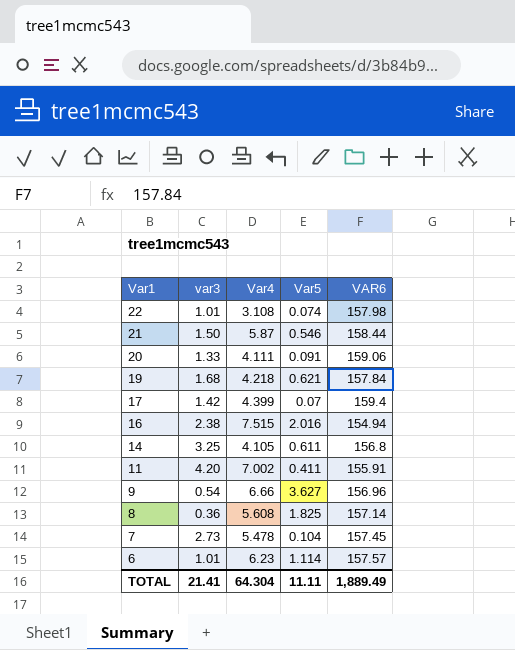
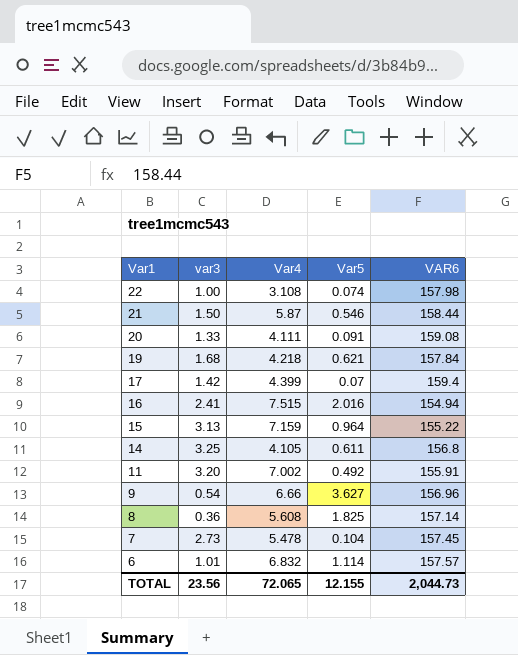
22 | var3: 1.01 -> 1.00
20 | VAR6: 159.06 -> 159.08
16 | var3: 2.38 -> 2.41
row 15: none -> 3.13 | 7.159 | 0.964 | 155.22
11 | var3: 4.20 -> 3.20
11 | Var5: 0.411 -> 0.492
6 | Var4: 6.23 -> 6.832
TOTAL | var3: 21.41 -> 23.56
TOTAL | Var4: 64.304 -> 72.065
TOTAL | Var5: 11.11 -> 12.155
TOTAL | VAR6: 1,889.49 -> 2,044.73

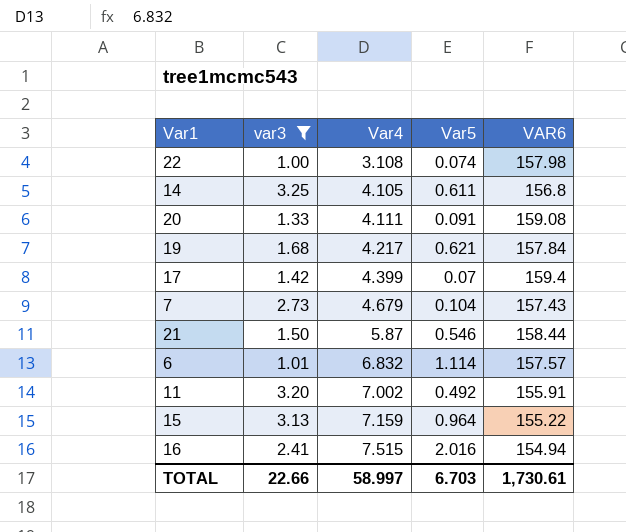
filter: none -> var3 >= 1.00
row order: Var1 descending -> Var4 ascending
19 | Var4: 4.218 -> 4.217
7 | Var4: 5.478 -> 4.679
7 | VAR6: 157.45 -> 157.43
TOTAL | var3: 23.56 -> 22.66
TOTAL | Var4: 72.065 -> 58.997
TOTAL | Var5: 12.155 -> 6.703
TOTAL | VAR6: 2,044.73 -> 1,730.61

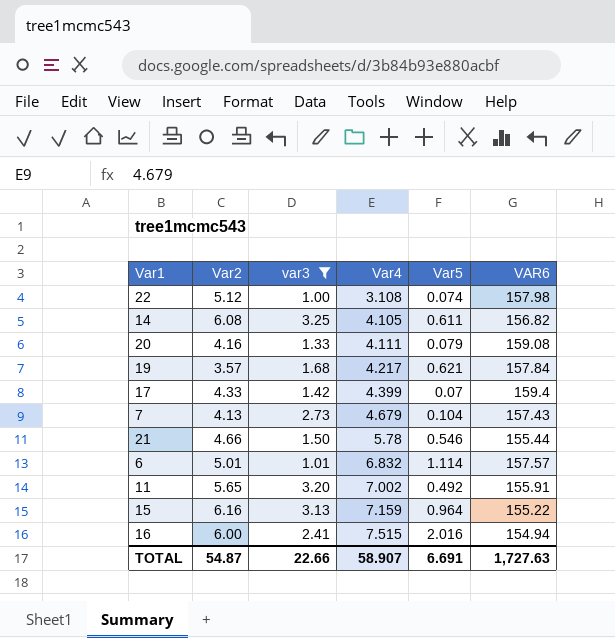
column Var2 | position: none -> 2
14 | VAR6: 156.8 -> 156.82
20 | Var5: 0.091 -> 0.079
21 | Var4: 5.87 -> 5.78
21 | VAR6: 158.44 -> 155.44
TOTAL | Var4: 58.997 -> 58.907
TOTAL | Var5: 6.703 -> 6.691
TOTAL | VAR6: 1,730.61 -> 1,727.63

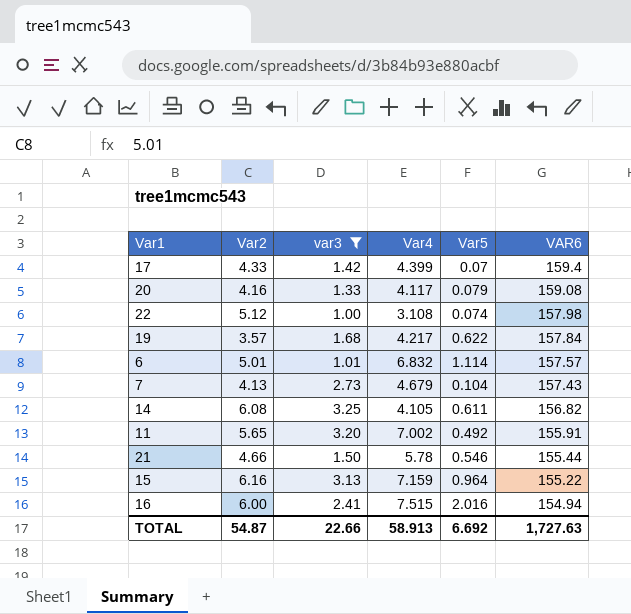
row order: Var4 ascending -> VAR6 descending
20 | Var4: 4.111 -> 4.117
19 | Var5: 0.621 -> 0.622
TOTAL | Var4: 58.907 -> 58.913
TOTAL | Var5: 6.691 -> 6.692

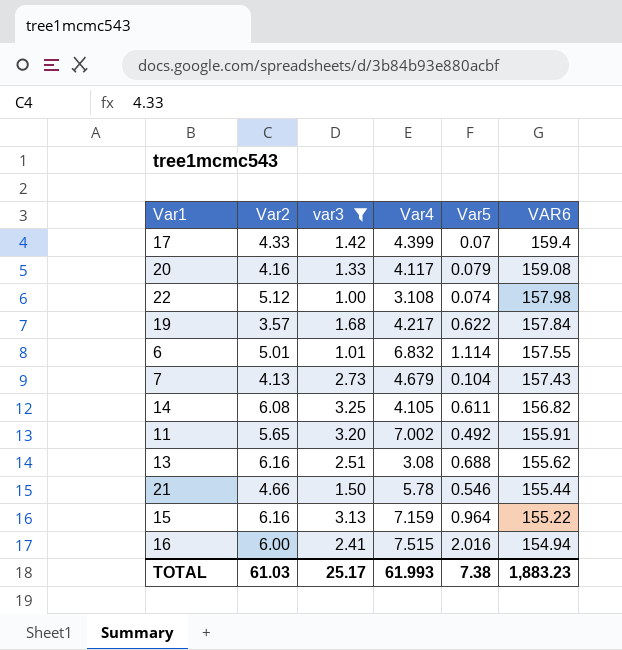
6 | VAR6: 157.57 -> 157.55
row 13: none -> 6.16 | 2.51 | 3.08 | 0.688 | 155.62
TOTAL | Var2: 54.87 -> 61.03
TOTAL | var3: 22.66 -> 25.17
TOTAL | Var4: 58.913 -> 61.993
TOTAL | Var5: 6.692 -> 7.38
TOTAL | VAR6: 1,727.63 -> 1,883.23

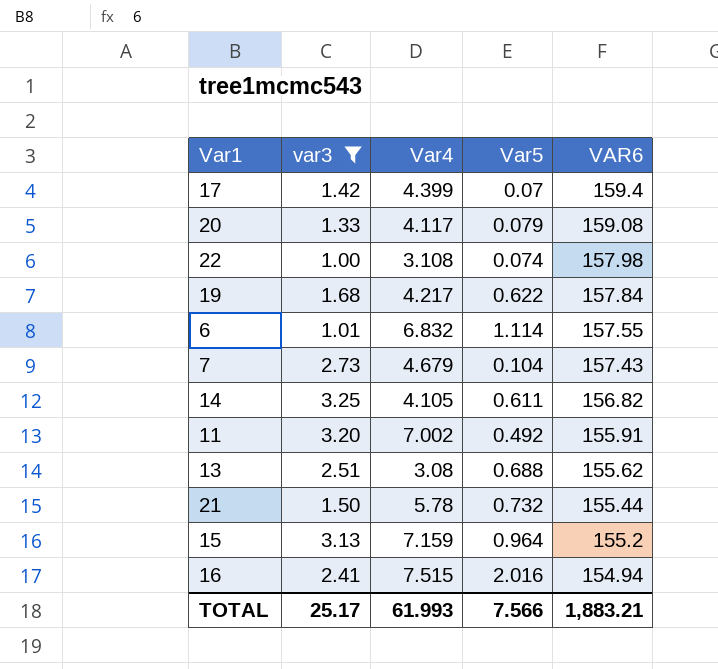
column Var2 | position: 2 -> none
21 | Var5: 0.546 -> 0.732
15 | VAR6: 155.22 -> 155.2
TOTAL | Var5: 7.38 -> 7.566
TOTAL | VAR6: 1,883.23 -> 1,883.21

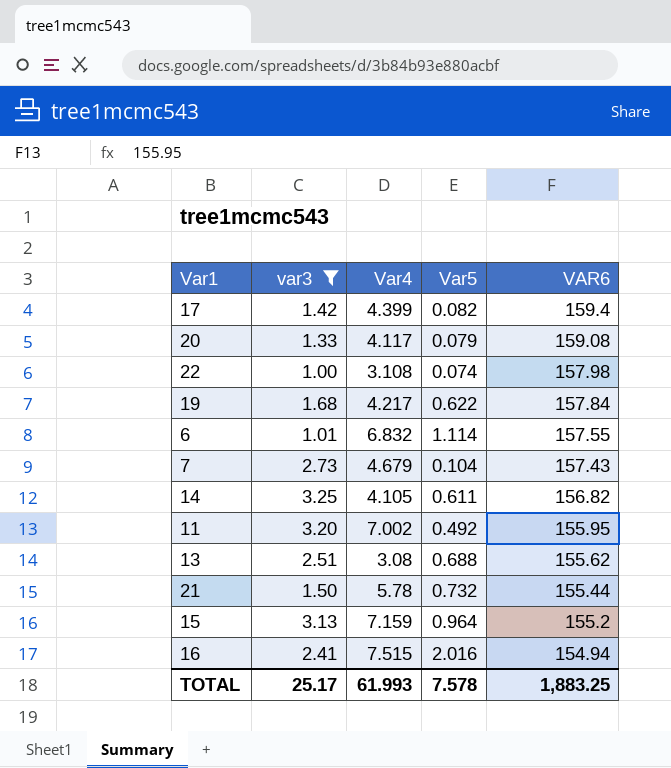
17 | Var5: 0.07 -> 0.082
11 | VAR6: 155.91 -> 155.95
TOTAL | Var5: 7.566 -> 7.578
TOTAL | VAR6: 1,883.21 -> 1,883.25

